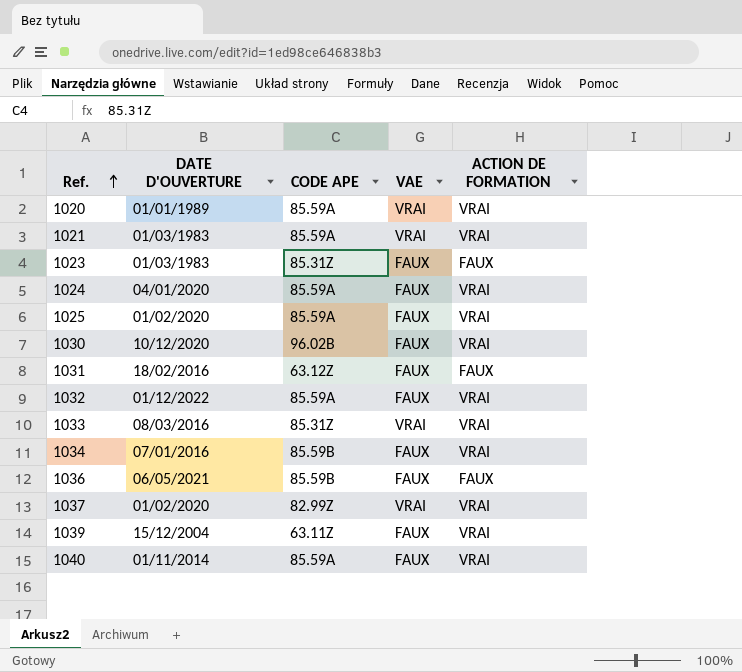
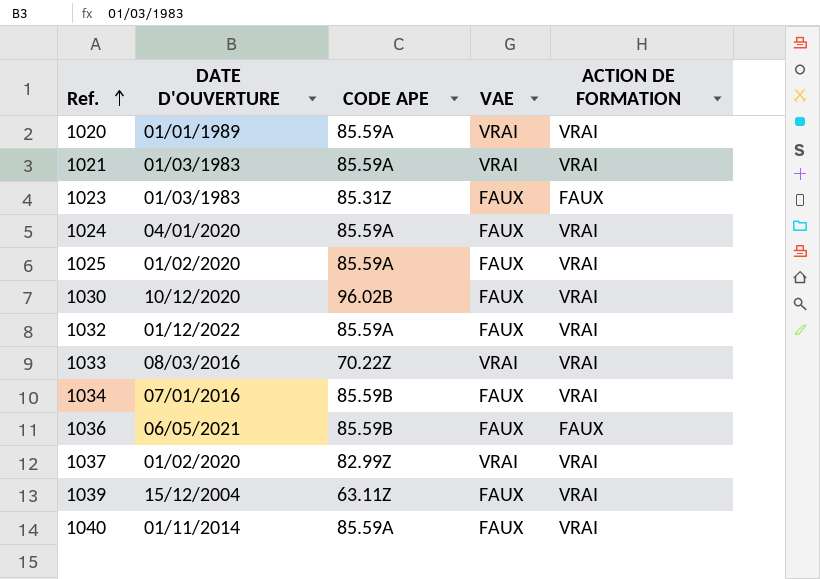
row 1031: 18/02/2016 | 63.12Z | FAUX | FAUX -> none
1033 | CODE APE: 85.31Z -> 70.22Z

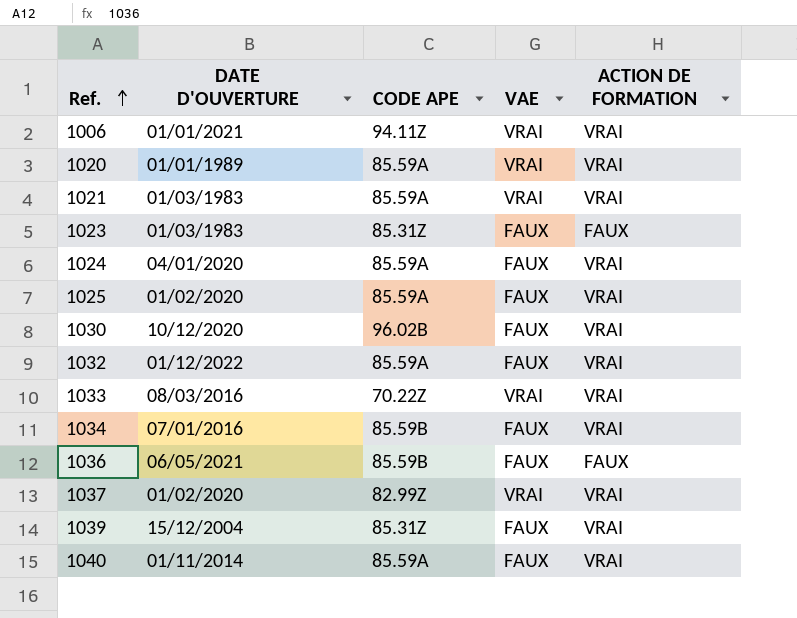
row 1006: none -> 01/01/2021 | 94.11Z | VRAI | VRAI
1039 | CODE APE: 63.11Z -> 85.31Z

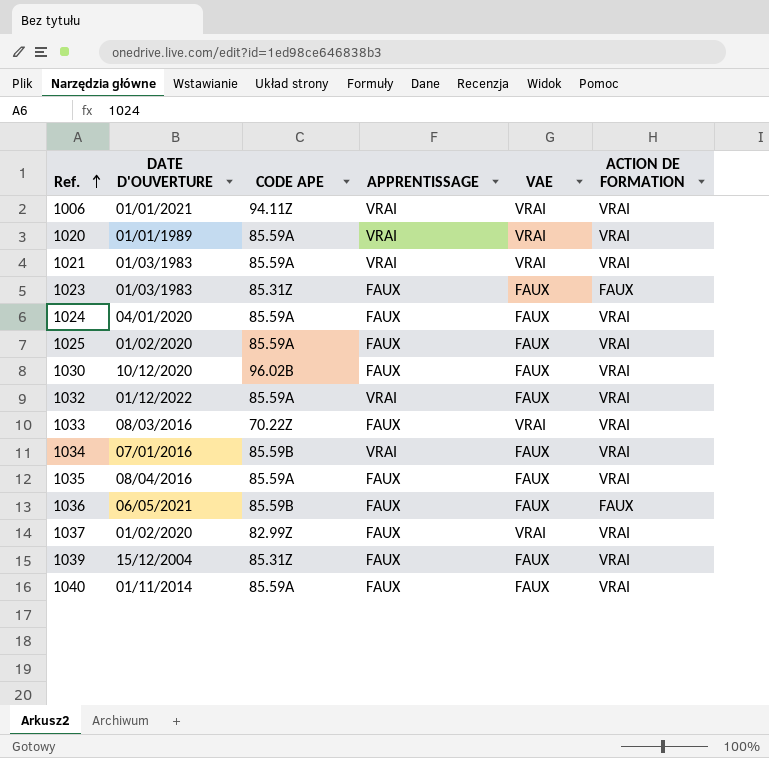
column APPRENTISSAGE | position: none -> 4
row 1035: none -> 08/04/2016 | 85.59A | FAUX | FAUX | VRAI

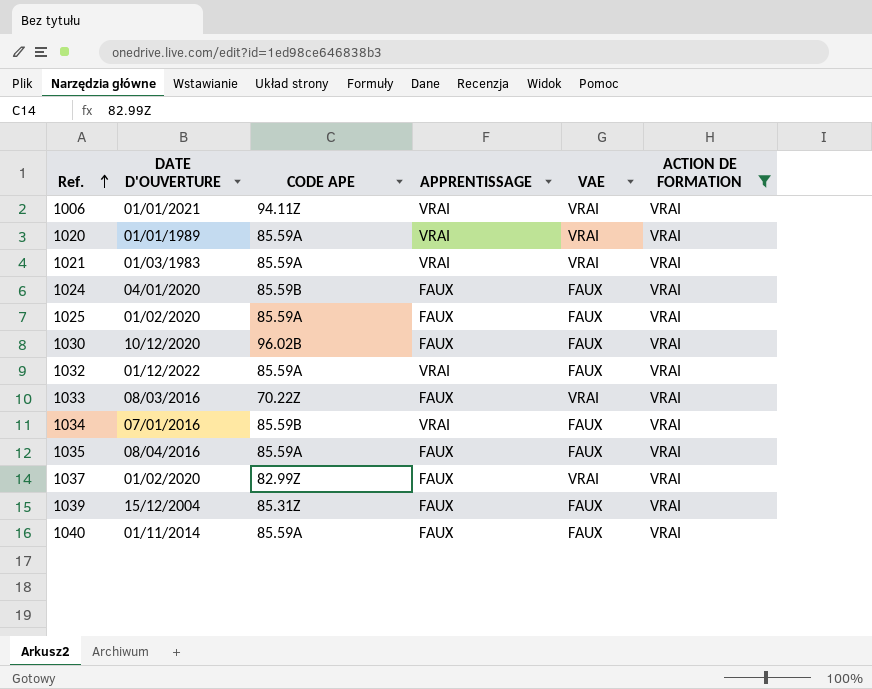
filter: none -> ACTION DE FORMATION = VRAI
1024 | CODE APE: 85.59A -> 85.59B

